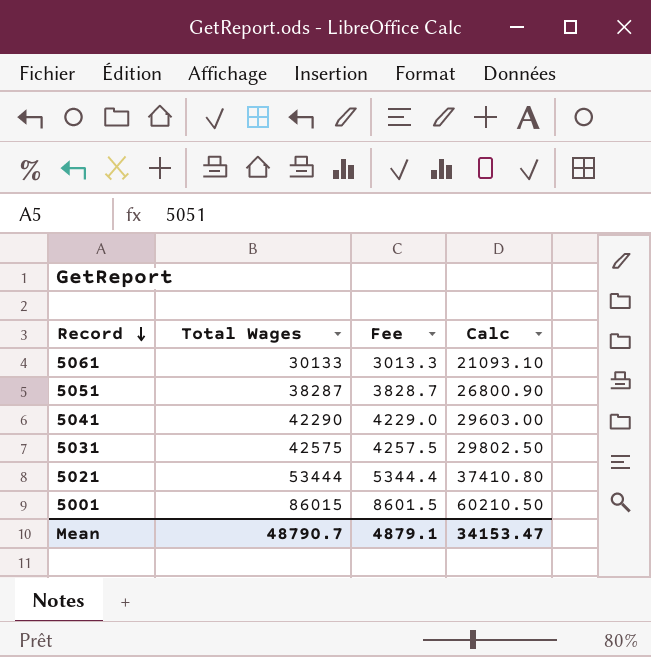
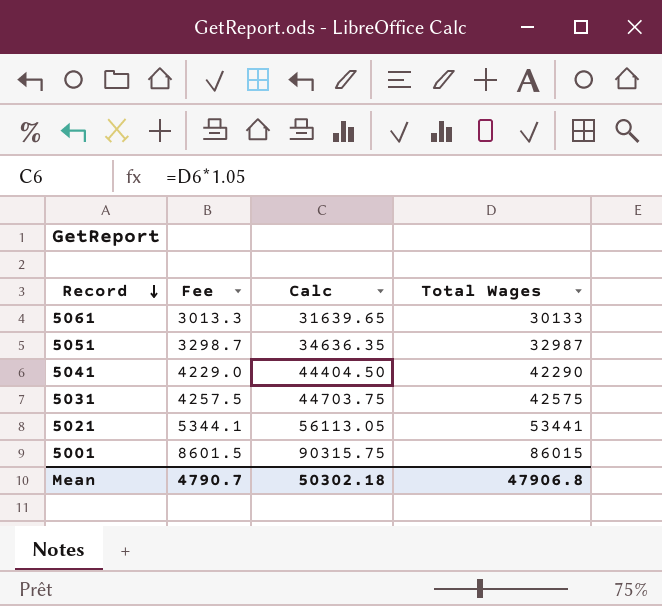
column Calc | formula: [Total Wages] * 0.7 -> [Total Wages] * 1.05
column Total Wages | position: 2 -> 4
5051 | Fee: 3828.7 -> 3298.7
5051 | Total Wages: 38287 -> 32987
5021 | Fee: 5344.4 -> 5344.1
5021 | Total Wages: 53444 -> 53441
Mean | Fee: 4879.1 -> 4790.7
Mean | Calc: 34153.47 -> 50302.18
Mean | Total Wages: 48790.7 -> 47906.8

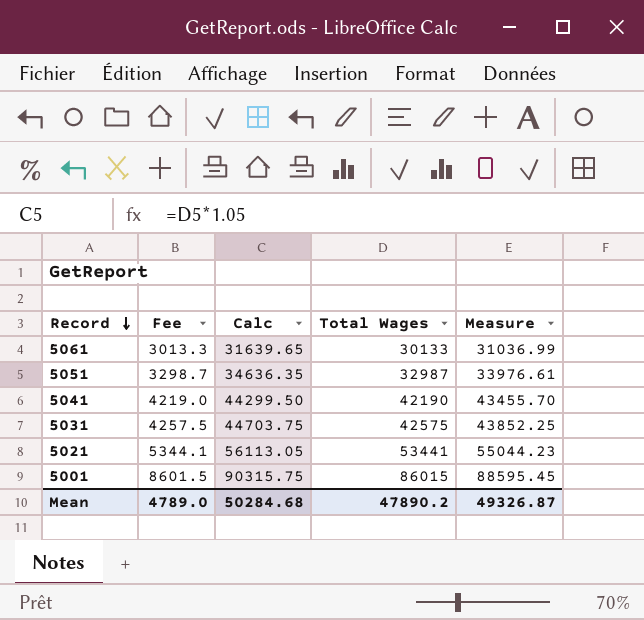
column Measure | formula: none -> [Total Wages] * 1.03
5041 | Fee: 4229.0 -> 4219.0
5041 | Calc: 44404.50 -> 44299.50
5041 | Total Wages: 42290 -> 42190
Mean | Fee: 4790.7 -> 4789.0
Mean | Calc: 50302.18 -> 50284.68
Mean | Total Wages: 47906.8 -> 47890.2

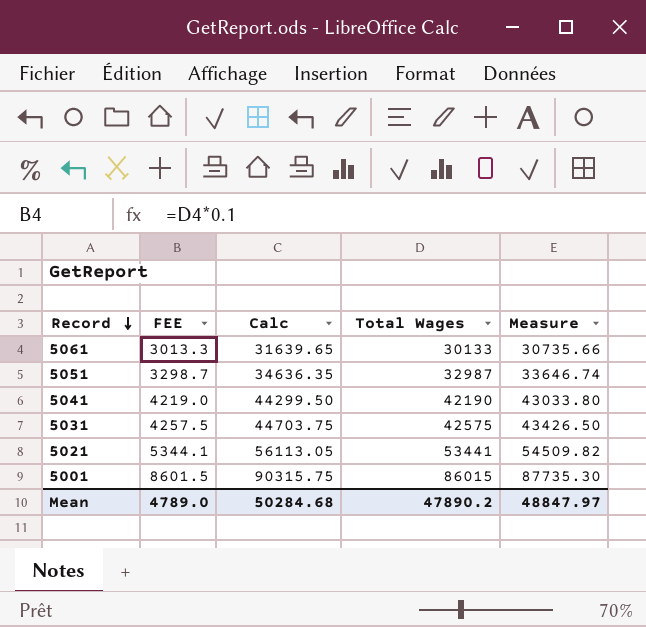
column name: Fee -> FEE
column Measure | formula: [Total Wages] * 1.03 -> [Total Wages] * 1.02
Mean | Measure: 49326.87 -> 48847.97

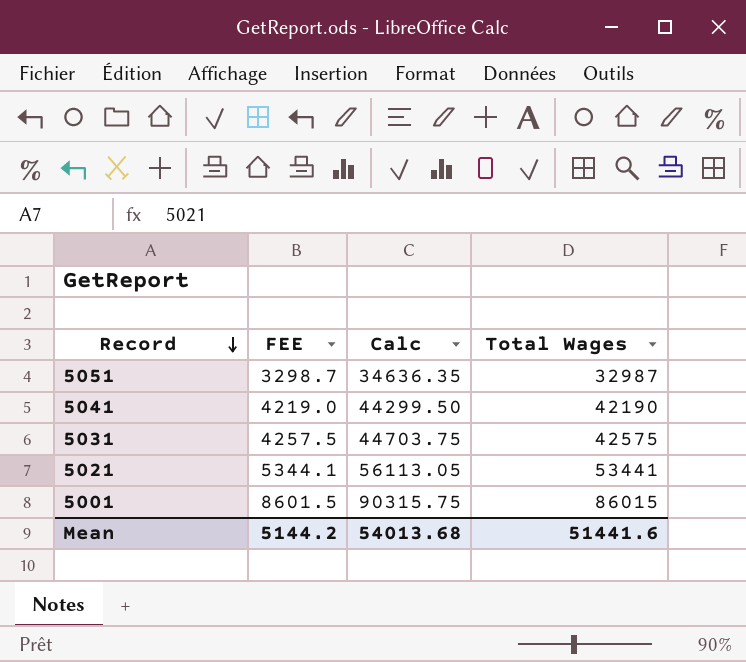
column Measure | formula: [Total Wages] * 1.02 -> none
row 5061: 3013.3 | 31639.65 | 30133 | 30735.66 -> none
Mean | FEE: 4789.0 -> 5144.2
Mean | Calc: 50284.68 -> 54013.68
Mean | Total Wages: 47890.2 -> 51441.6

